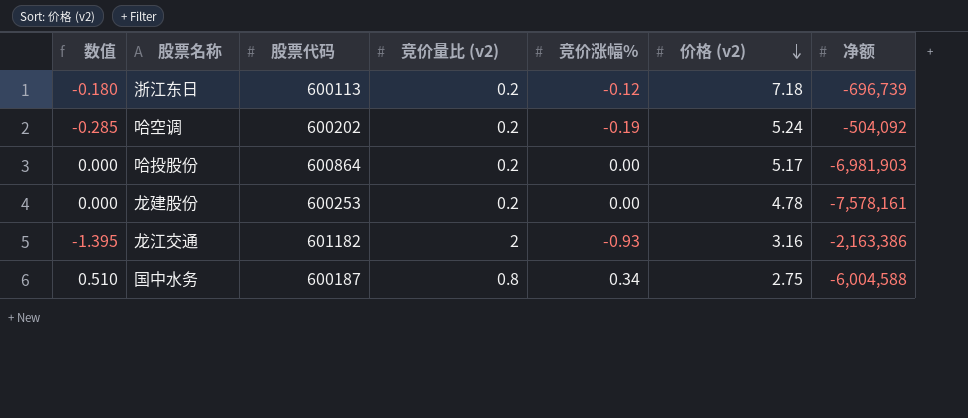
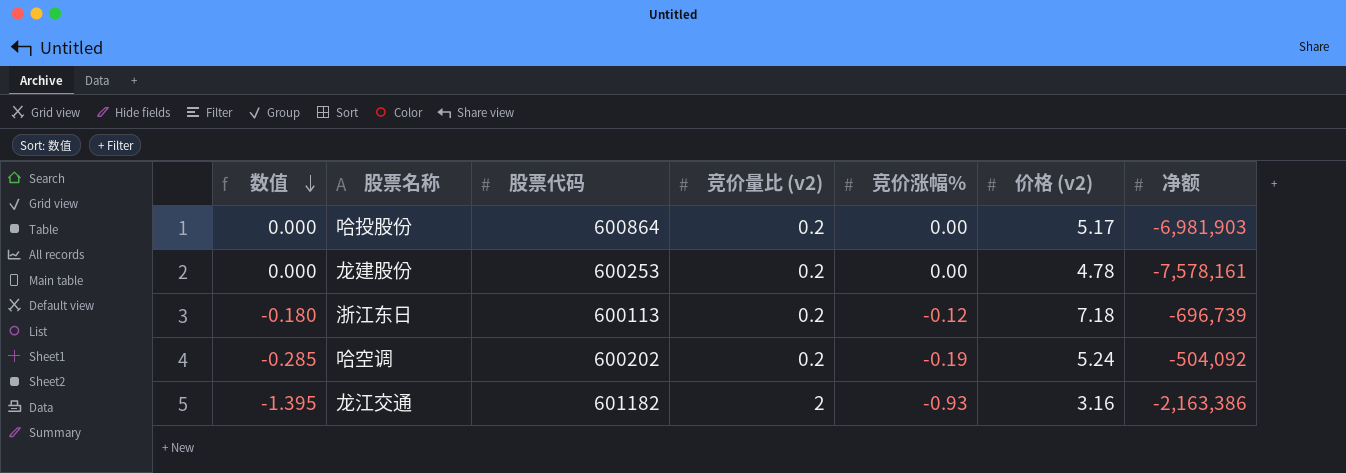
row order: 价格 (v2) descending -> 数值 descending
row 国中水务: 0.510 | 600187 | 0.8 | 0.34 | 2.75 | -6,004,588 -> none

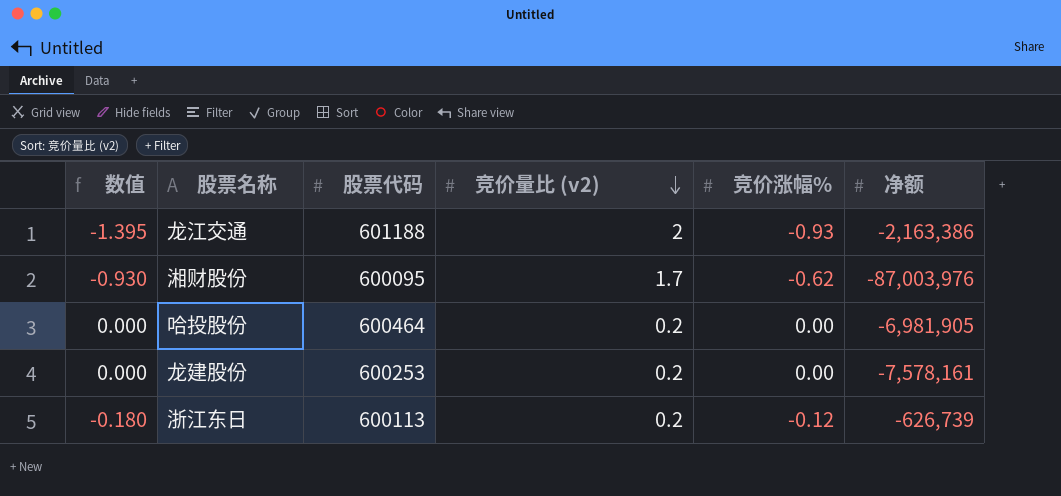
row order: 数值 descending -> 竞价量比 (v2) descending
column 价格 (v2) | position: 6 -> none
row 哈空调: -0.285 | 600202 | 0.2 | -0.19 | 5.24 | -504,092 -> none
龙江交通 | 股票代码: 601182 -> 601188
row 湘财股份: none -> -0.930 | 600095 | 1.7 | -0.62 | -87,003,976
哈投股份 | 股票代码: 600864 -> 600464
哈投股份 | 净额: -6,981,903 -> -6,981,905
浙江东日 | 净额: -696,739 -> -626,739

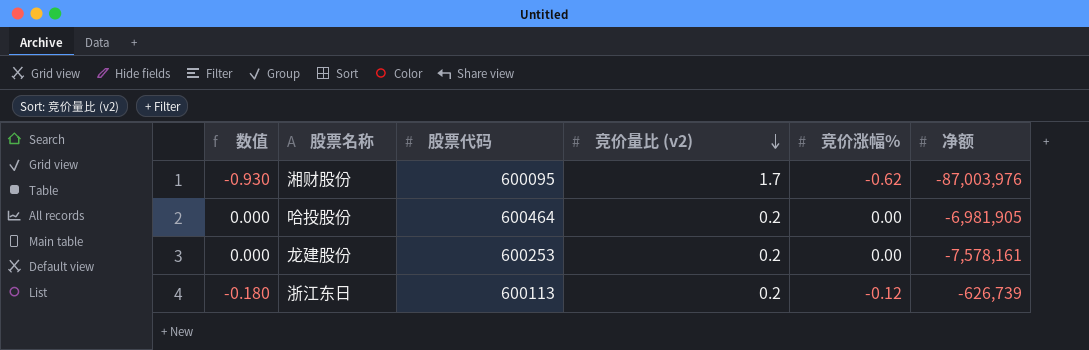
row 龙江交通: -1.395 | 601188 | 2 | -0.93 | -2,163,386 -> none

